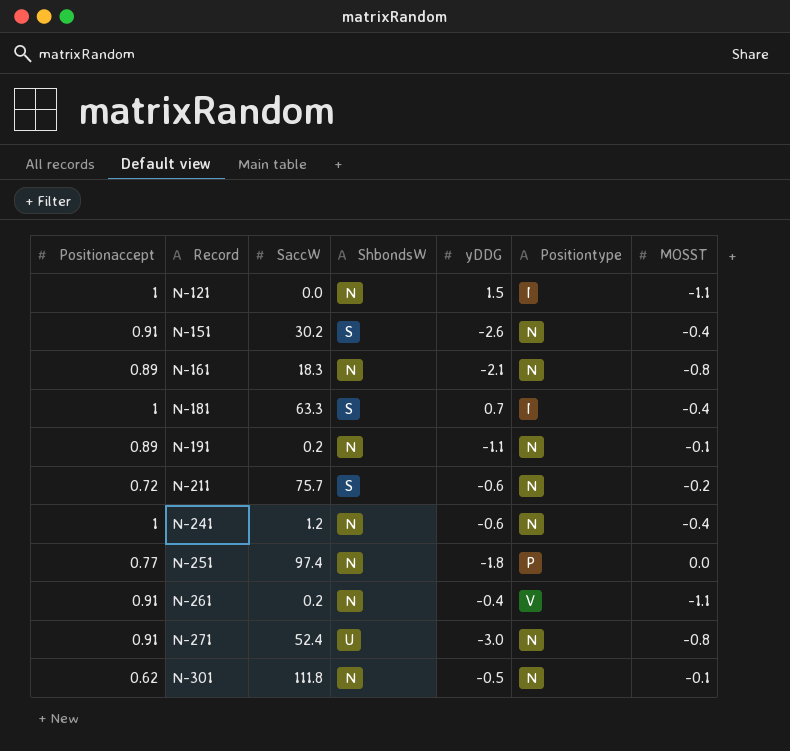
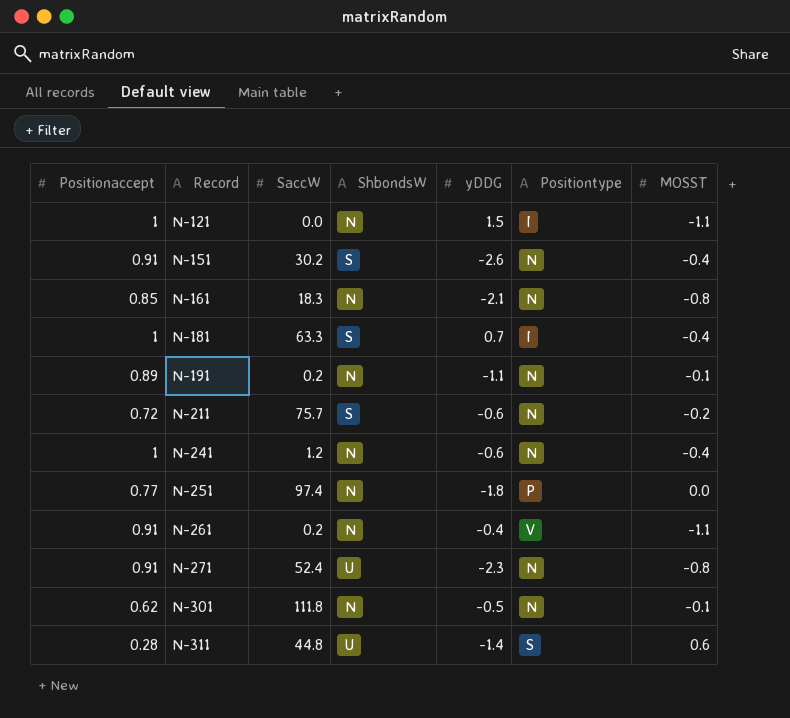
N-161 | Positionaccept: 0.89 -> 0.85
N-271 | yDDG: -3.0 -> -2.3
row N-311: none -> 0.28 | 44.8 | U | -1.4 | S | 0.6

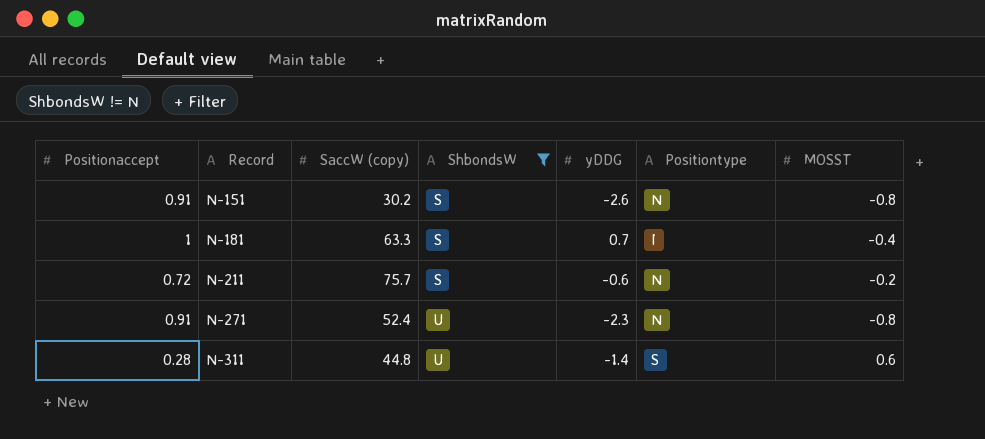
filter: none -> ShbondsW != N
column name: SaccW -> SaccW (copy)
N-151 | MOSST: -0.4 -> -0.8

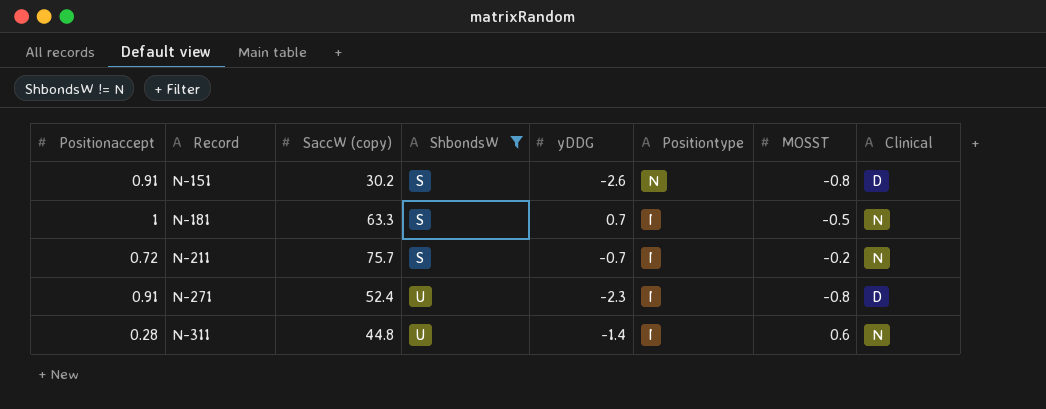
column Clinical | position: none -> 8
N-181 | MOSST: -0.4 -> -0.5
N-211 | yDDG: -0.6 -> -0.7
N-211 | Positiontype: N -> I
N-271 | Positiontype: N -> I
N-311 | Positiontype: S -> I

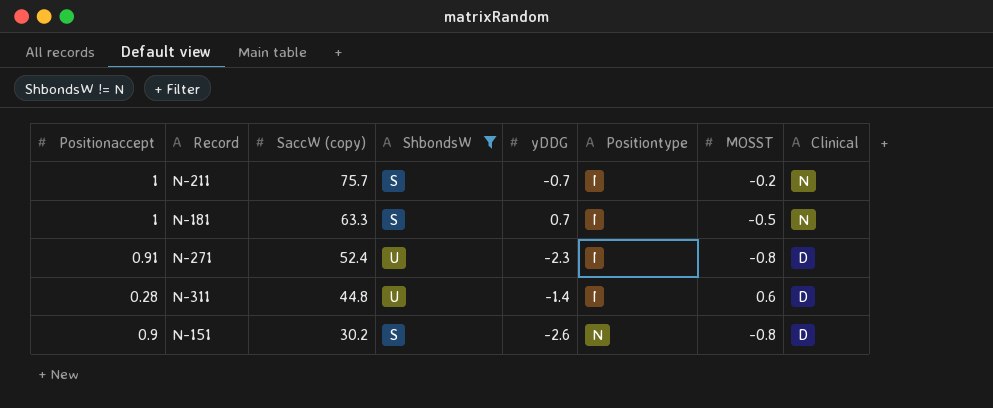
row order: Record ascending -> SaccW (copy) descending
N-211 | Positionaccept: 0.72 -> 1
N-311 | Clinical: N -> D
N-151 | Positionaccept: 0.91 -> 0.9

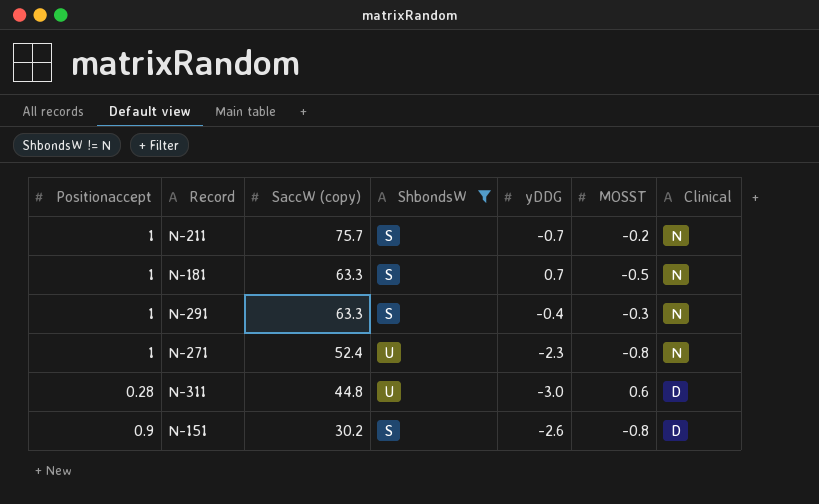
column Positiontype | position: 6 -> none
row N-291: none -> 1 | 63.3 | S | -0.4 | -0.3 | N
N-271 | Positionaccept: 0.91 -> 1
N-271 | Clinical: D -> N
N-311 | yDDG: -1.4 -> -3.0

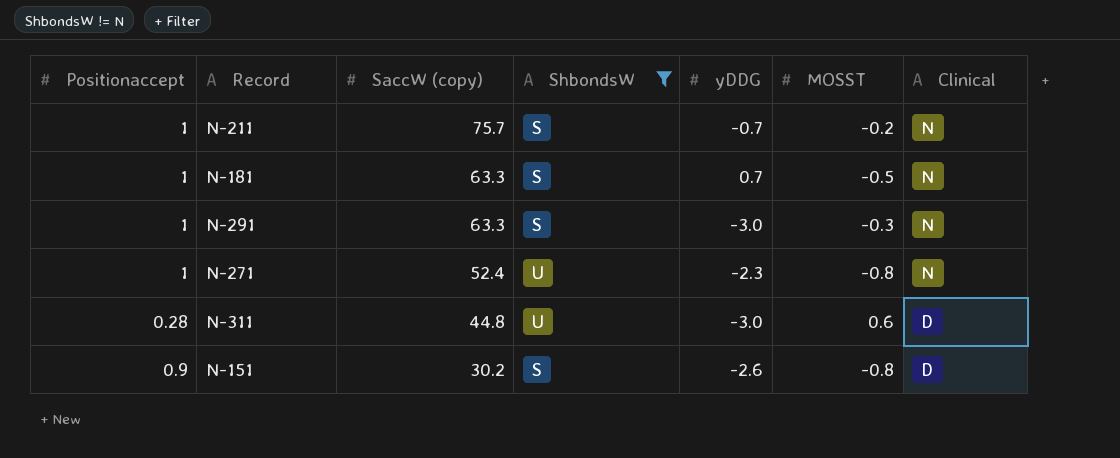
N-291 | yDDG: -0.4 -> -3.0

